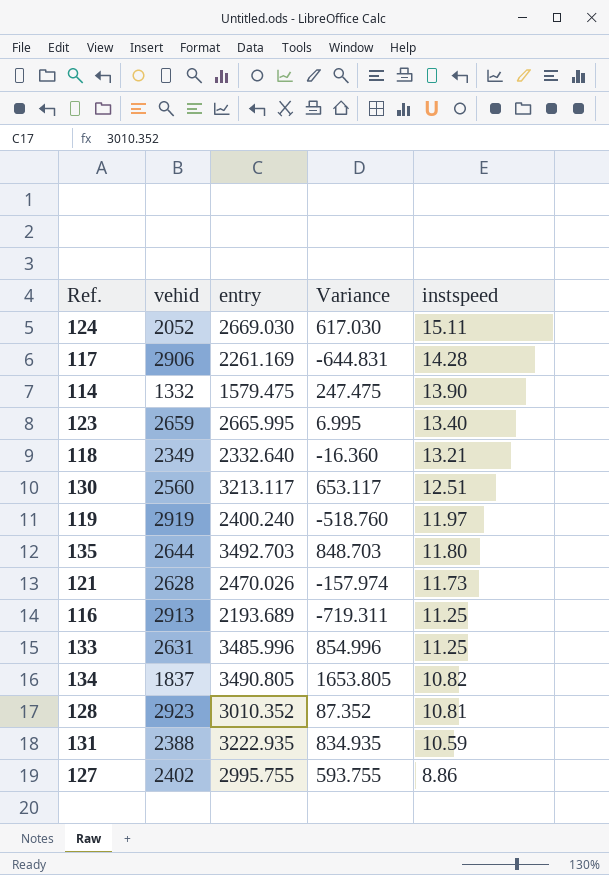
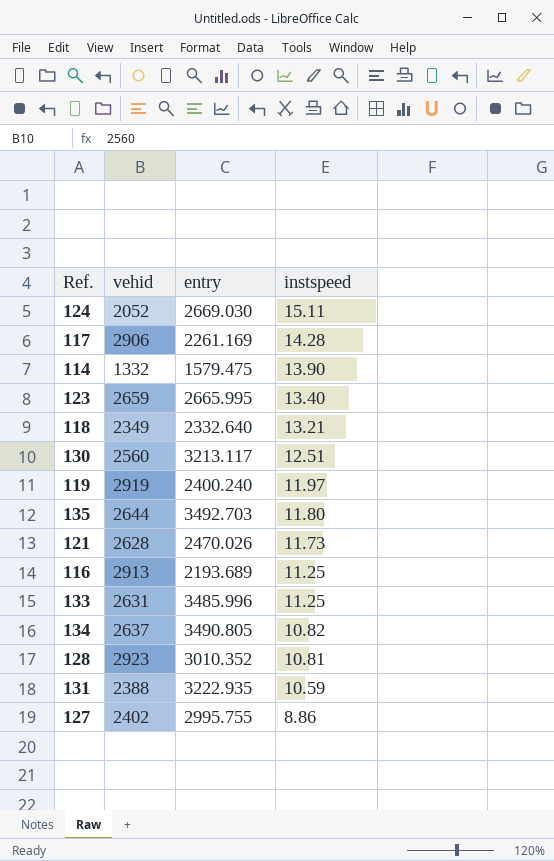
column Variance | formula: [entry] - [vehid] -> none
134 | vehid: 1837 -> 2637

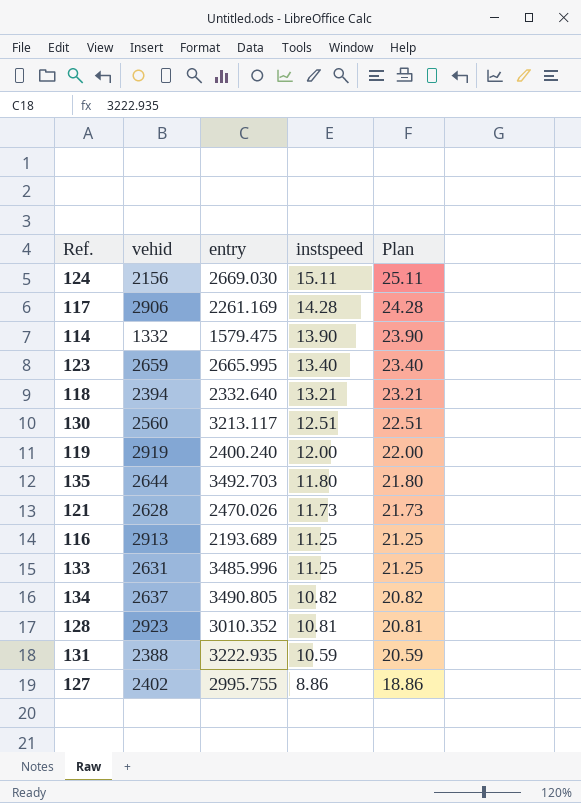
column Plan | formula: none -> [instspeed] + 10
124 | vehid: 2052 -> 2156
118 | vehid: 2349 -> 2394
119 | instspeed: 11.97 -> 12.00

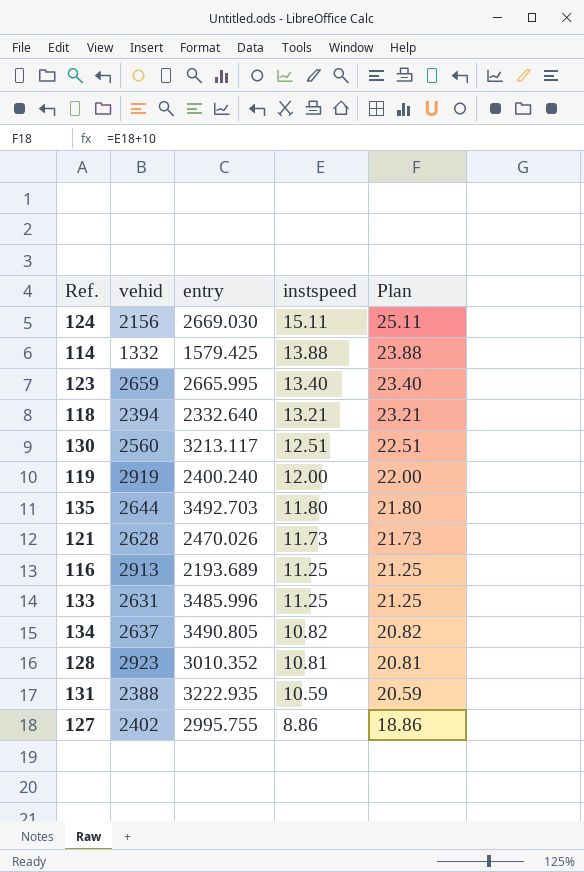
row 117: 2906 | 2261.169 | 14.28 | 24.28 -> none
114 | entry: 1579.475 -> 1579.425
114 | instspeed: 13.90 -> 13.88
114 | Plan: 23.90 -> 23.88

